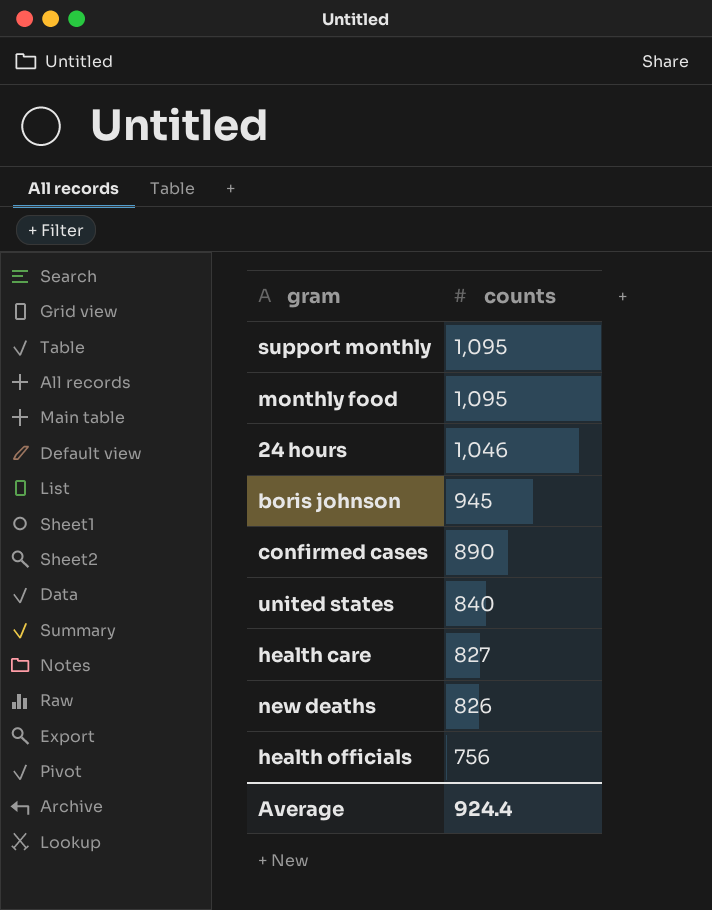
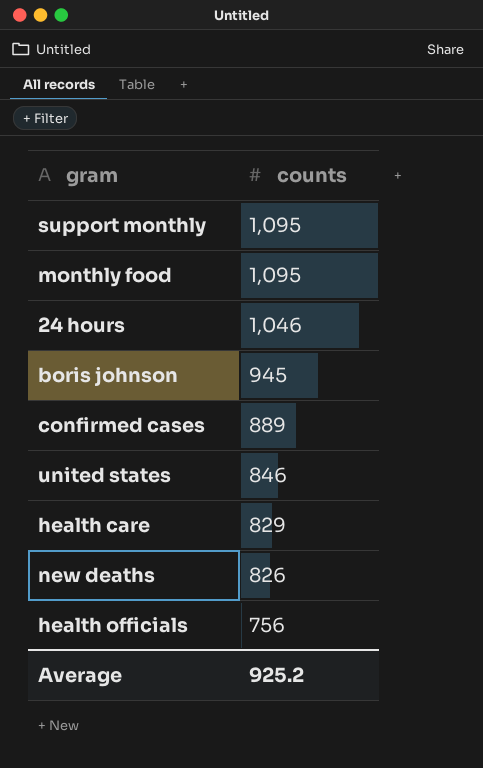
confirmed cases | counts: 890 -> 889
united states | counts: 840 -> 846
health care | counts: 827 -> 829
Average | counts: 924.4 -> 925.2

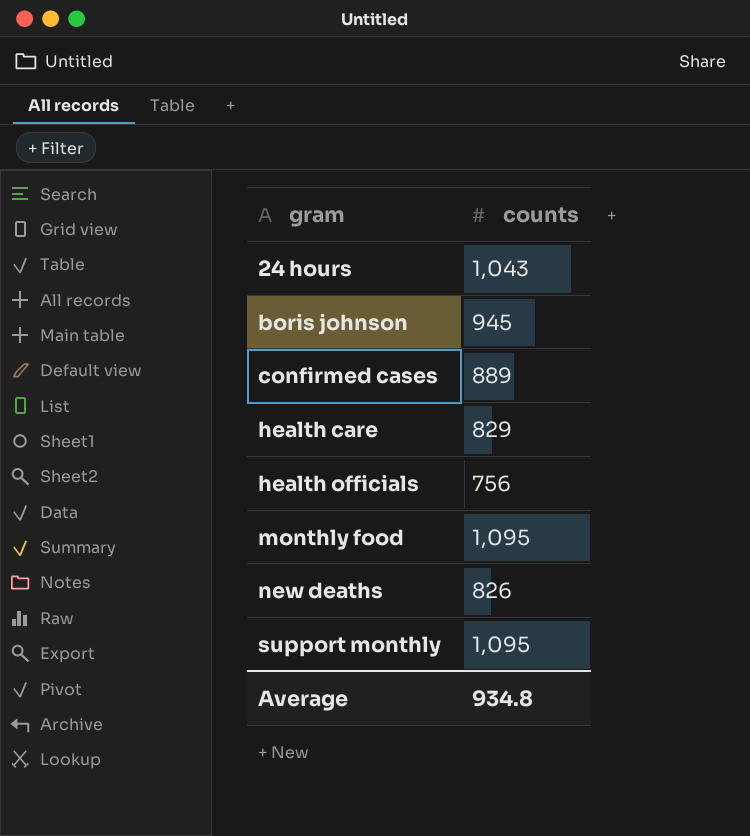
row order: counts descending -> gram ascending
row united states: 846 -> none
24 hours | counts: 1,046 -> 1,043
Average | counts: 925.2 -> 934.8

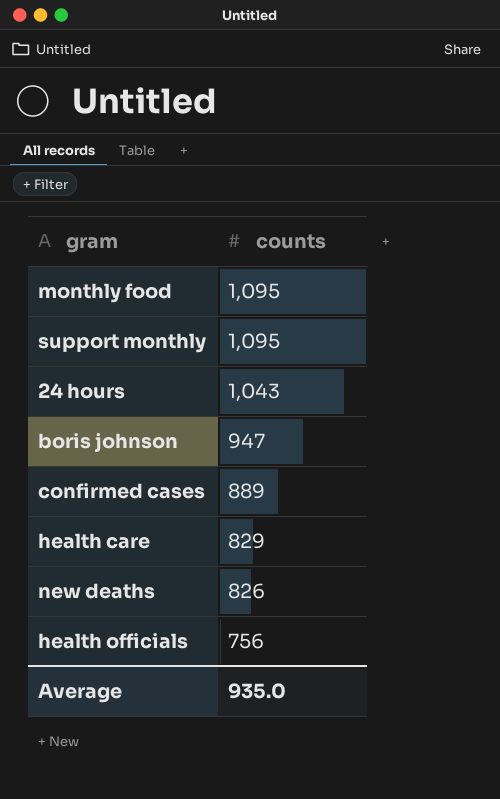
row order: gram ascending -> counts descending
boris johnson | counts: 945 -> 947
Average | counts: 934.8 -> 935.0

